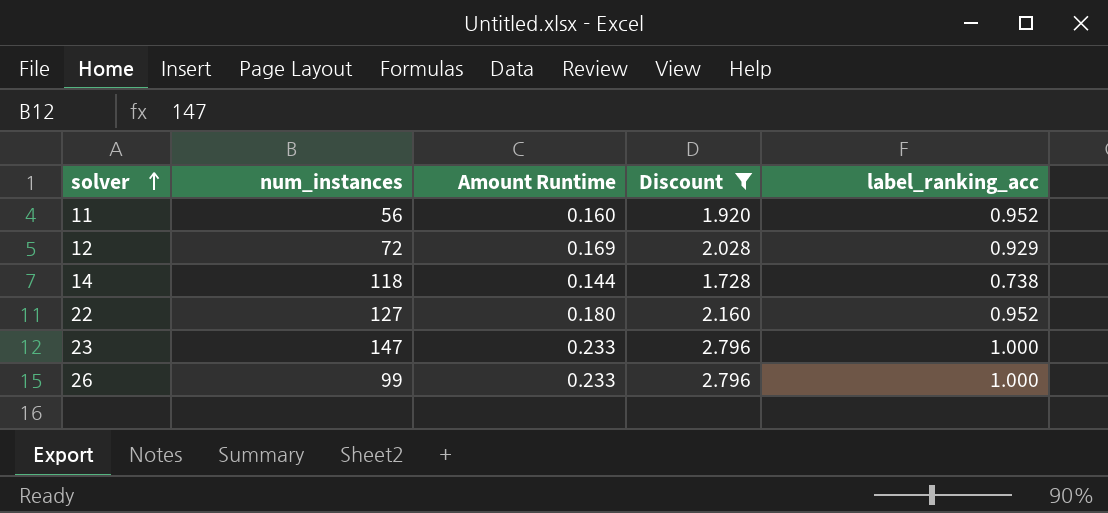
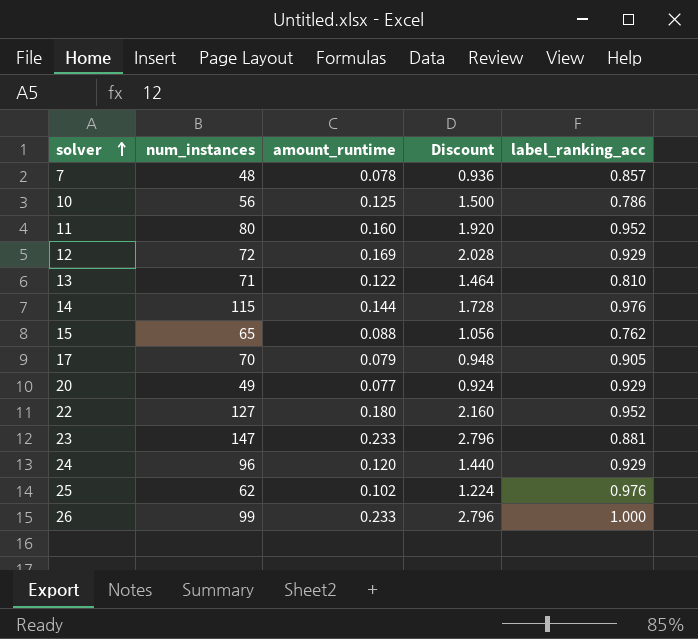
filter: Discount >= 1.728 -> none
column name: Amount Runtime -> amount_runtime
11 | num_instances: 56 -> 80
14 | num_instances: 118 -> 115
14 | label_ranking_acc: 0.738 -> 0.976
23 | label_ranking_acc: 1.000 -> 0.881

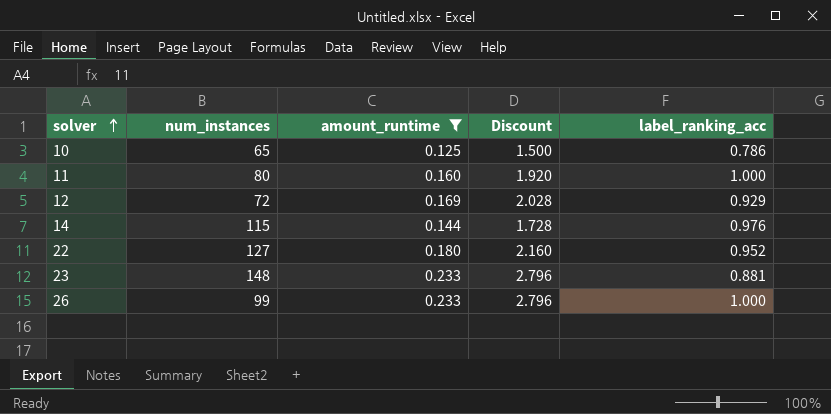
filter: none -> amount_runtime >= 0.125
10 | num_instances: 56 -> 65
11 | label_ranking_acc: 0.952 -> 1.000
23 | num_instances: 147 -> 148

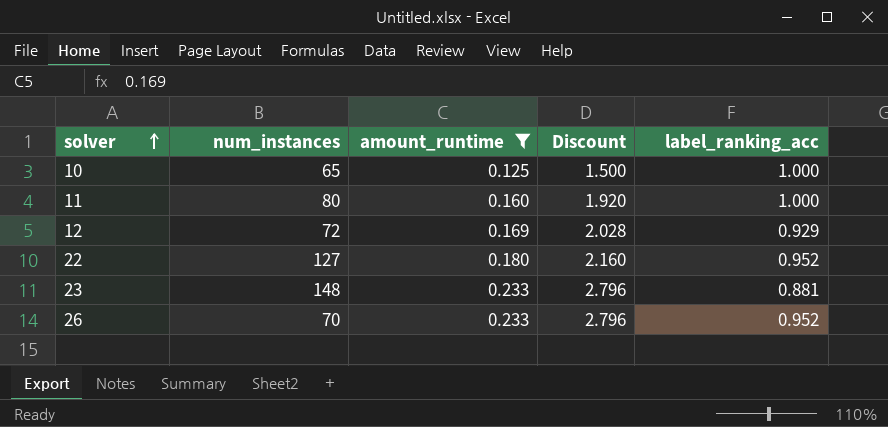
row 14: 115 | 0.144 | 1.728 | 0.976 -> none
10 | label_ranking_acc: 0.786 -> 1.000
26 | num_instances: 99 -> 70
26 | label_ranking_acc: 1.000 -> 0.952

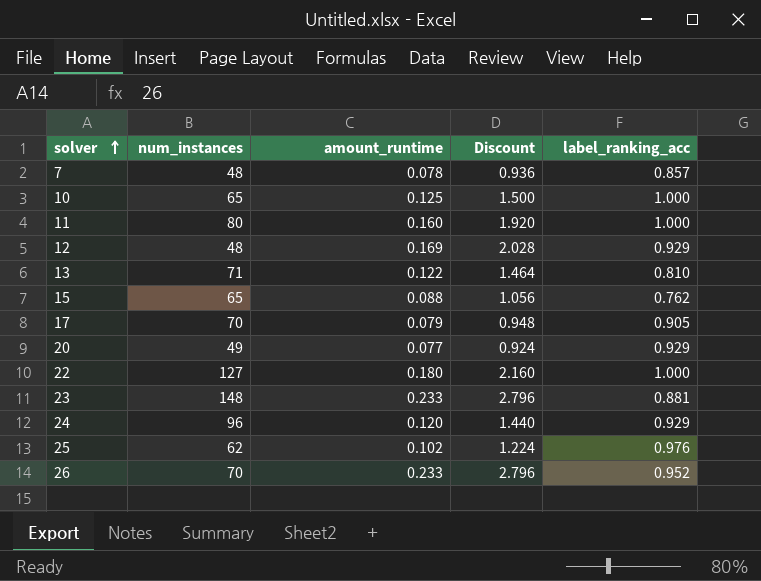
filter: amount_runtime >= 0.125 -> none
12 | num_instances: 72 -> 48
22 | label_ranking_acc: 0.952 -> 1.000

